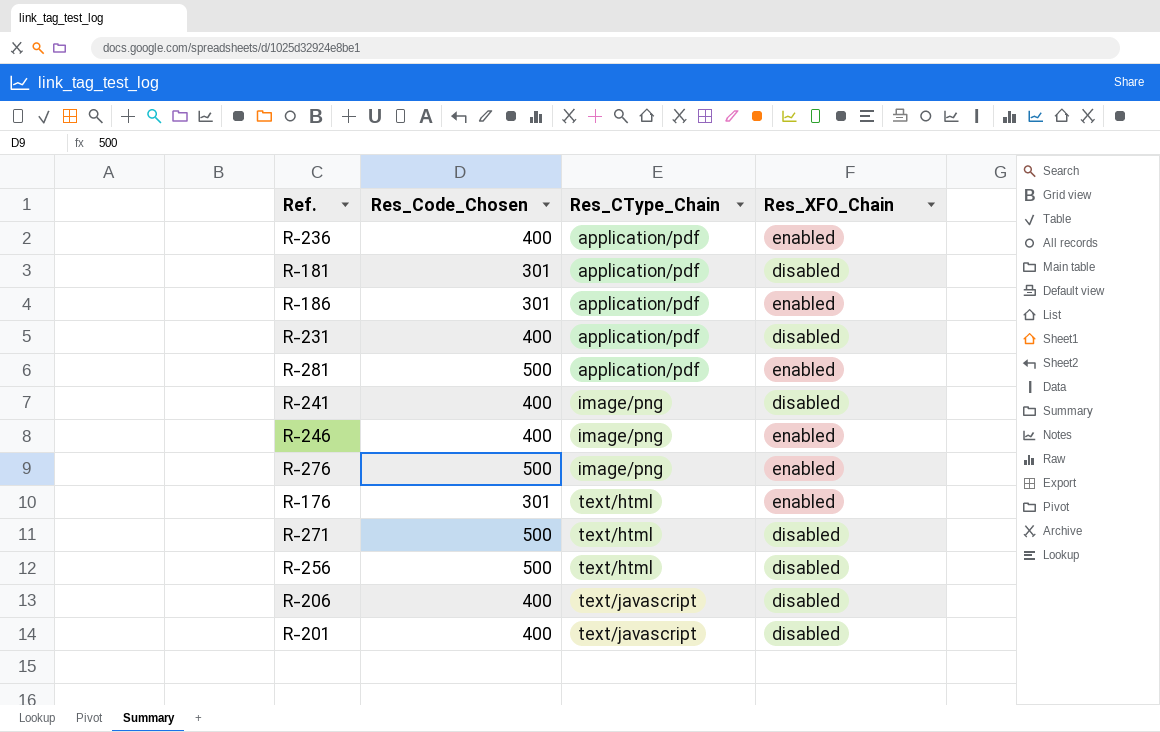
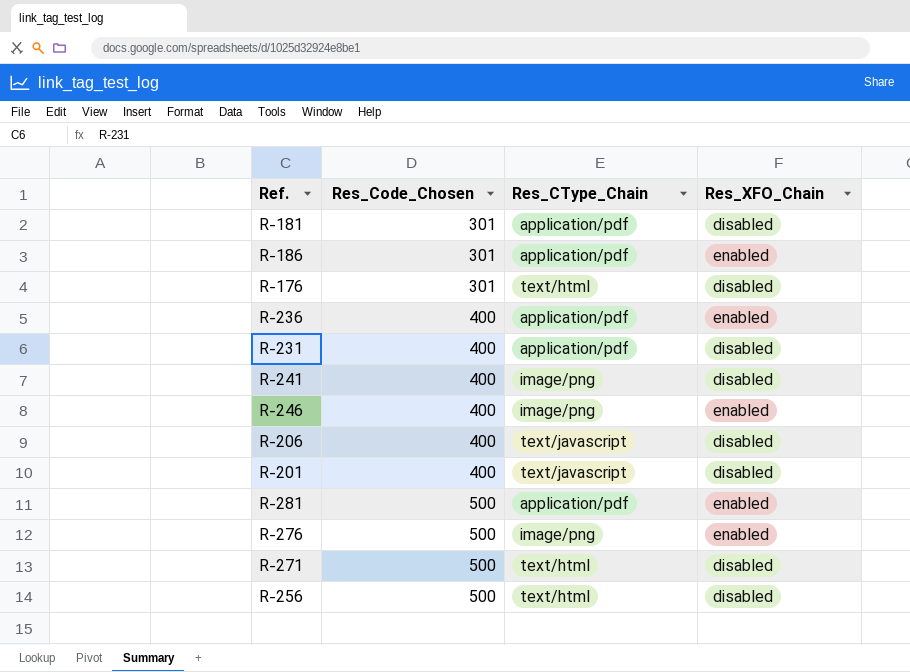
row order: Res_CType_Chain ascending -> Res_Code_Chosen ascending
R-176 | Res_XFO_Chain: enabled -> disabled

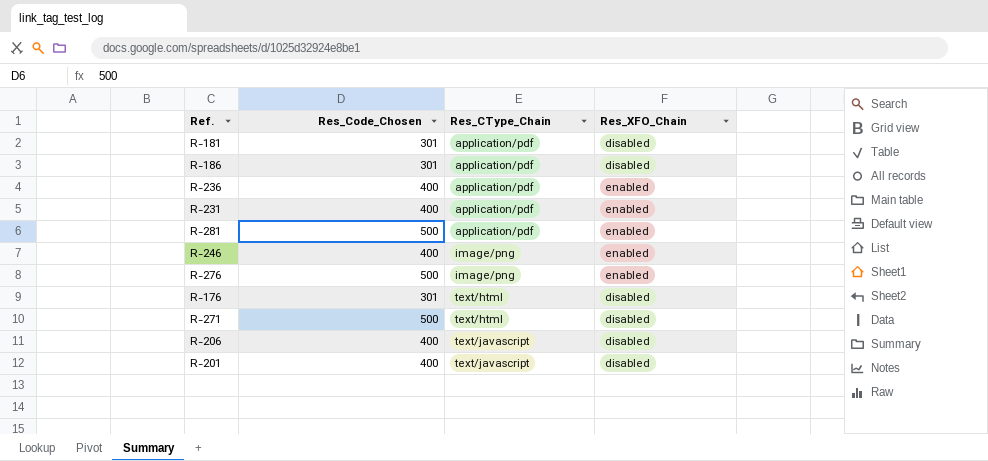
row order: Res_Code_Chosen ascending -> Res_CType_Chain ascending
row R-241: 400 | image/png | disabled -> none
row R-256: 500 | text/html | disabled -> none
R-186 | Res_XFO_Chain: enabled -> disabled
R-231 | Res_XFO_Chain: disabled -> enabled

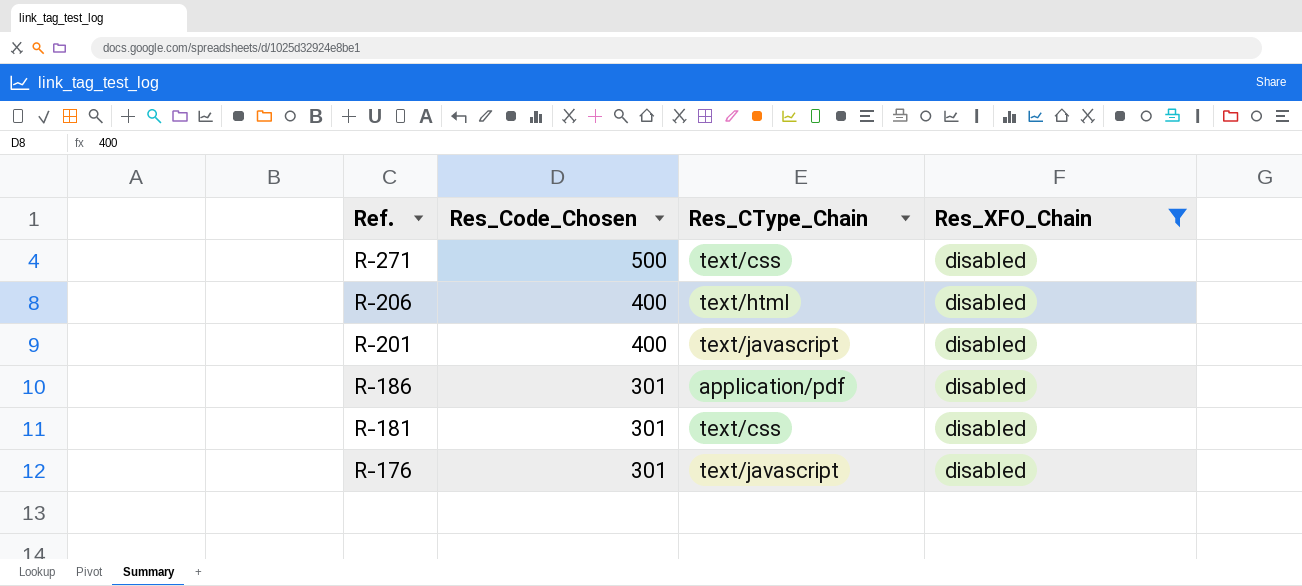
filter: none -> Res_XFO_Chain = disabled
row order: Res_CType_Chain ascending -> Ref. descending
R-271 | Res_CType_Chain: text/html -> text/css
R-206 | Res_CType_Chain: text/javascript -> text/html
R-181 | Res_CType_Chain: application/pdf -> text/css
R-176 | Res_CType_Chain: text/html -> text/javascript

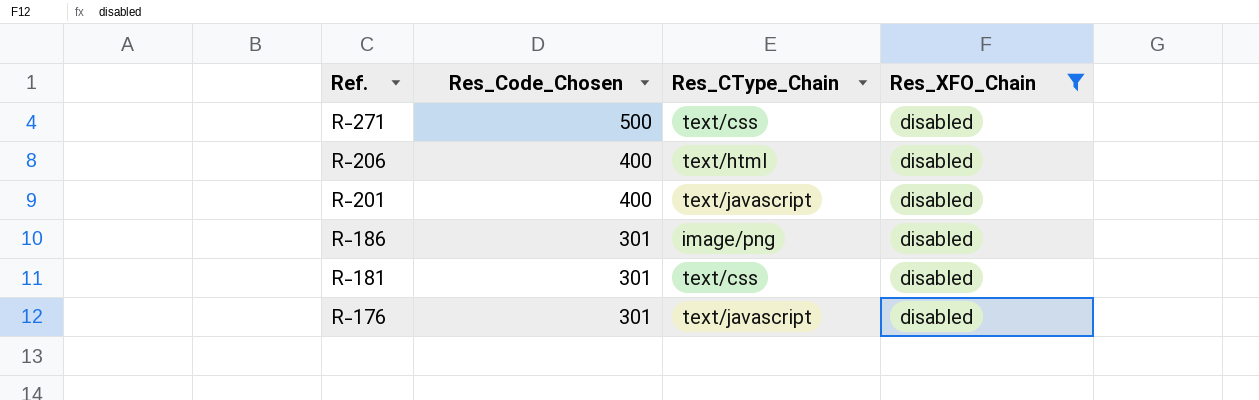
R-186 | Res_CType_Chain: application/pdf -> image/png

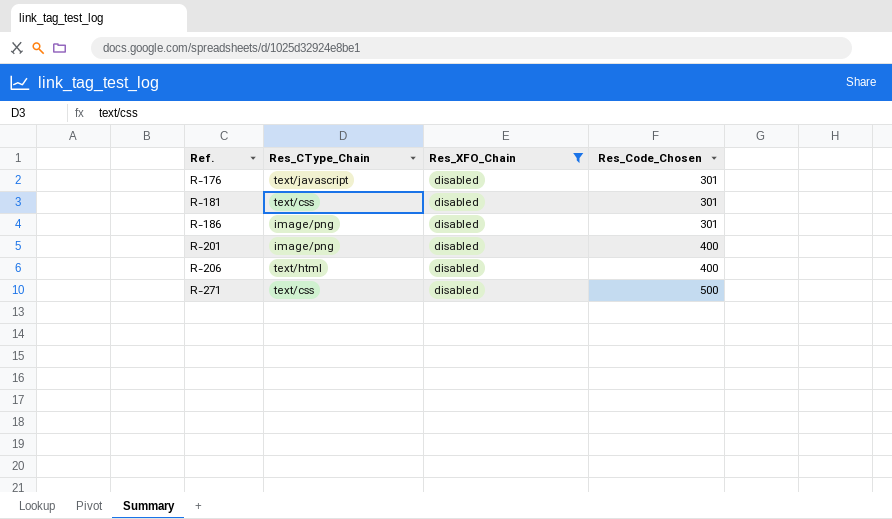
row order: Ref. descending -> Ref. ascending
column Res_Code_Chosen | position: 2 -> 4
R-201 | Res_CType_Chain: text/javascript -> image/png

